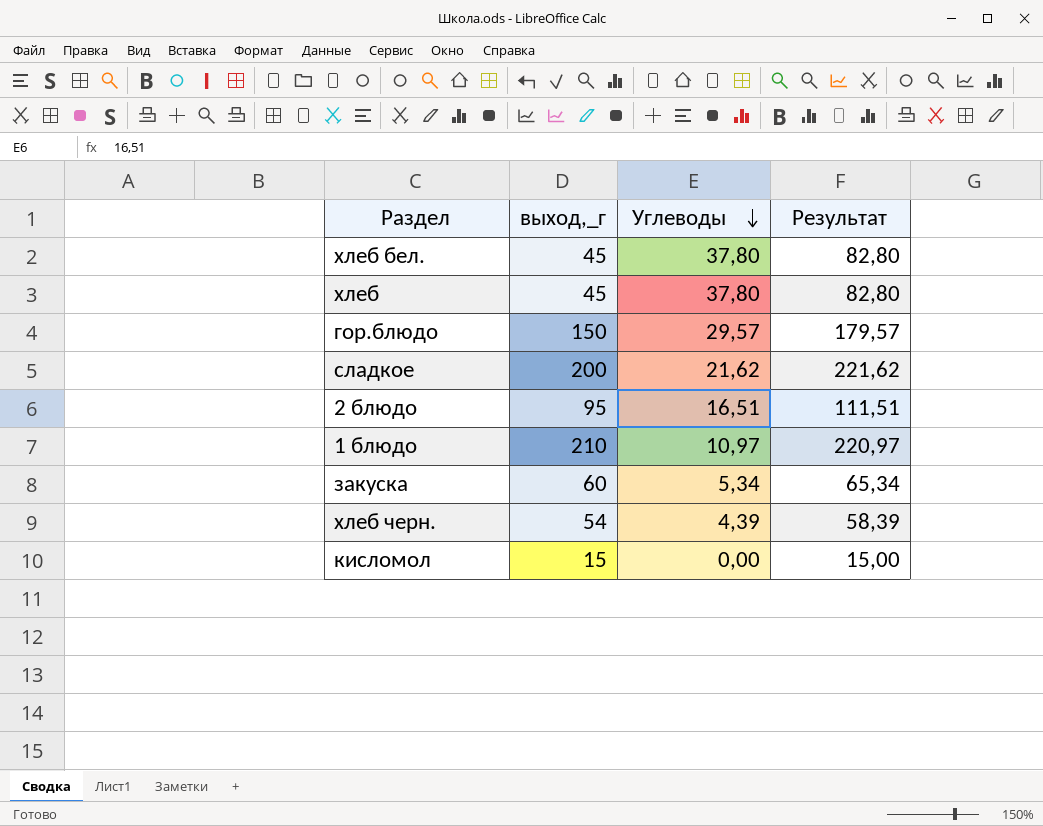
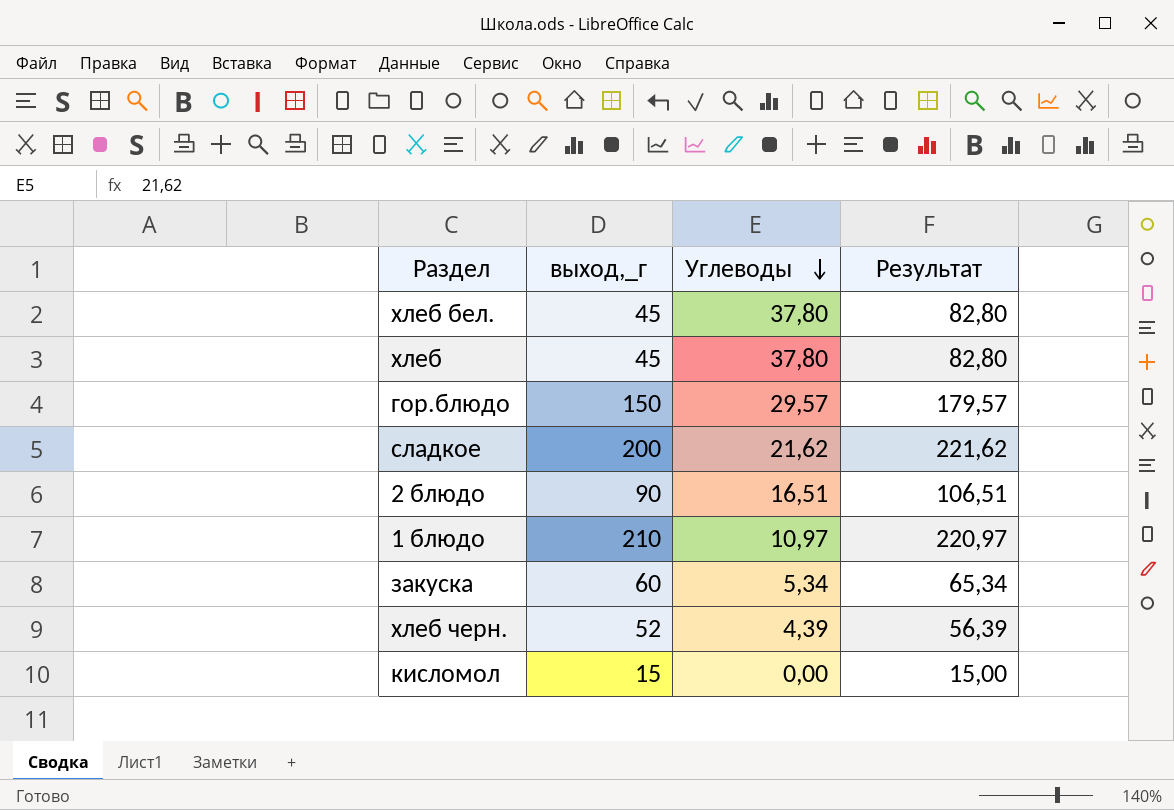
2 блюдо | выход,_г: 95 -> 90
2 блюдо | Результат: 111,51 -> 106,51
хлеб черн. | выход,_г: 54 -> 52
хлеб черн. | Результат: 58,39 -> 56,39

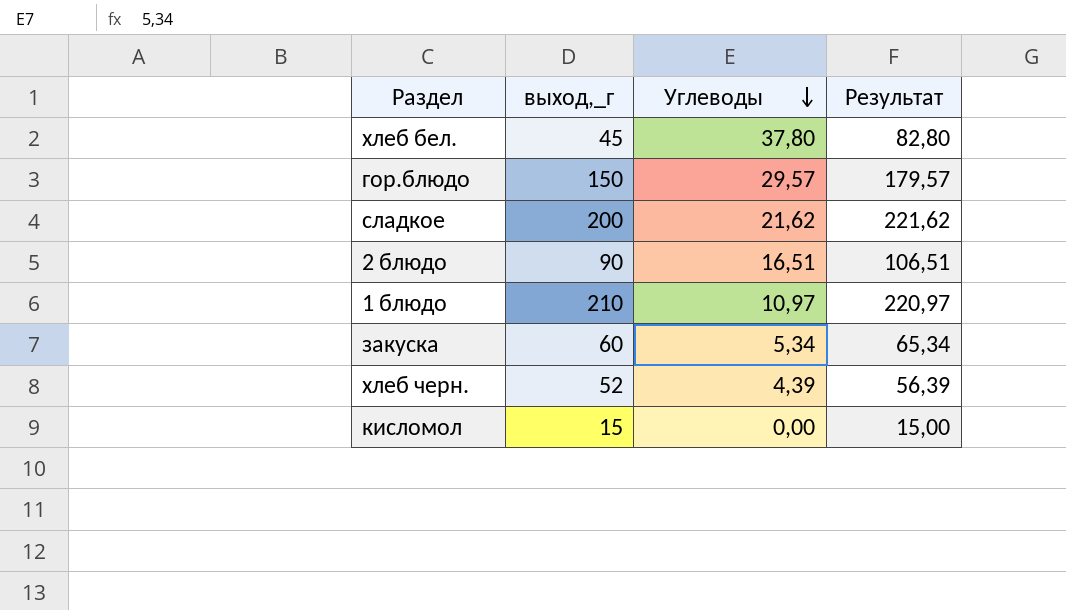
row хлеб: 45 | 37,80 | 82,80 -> none

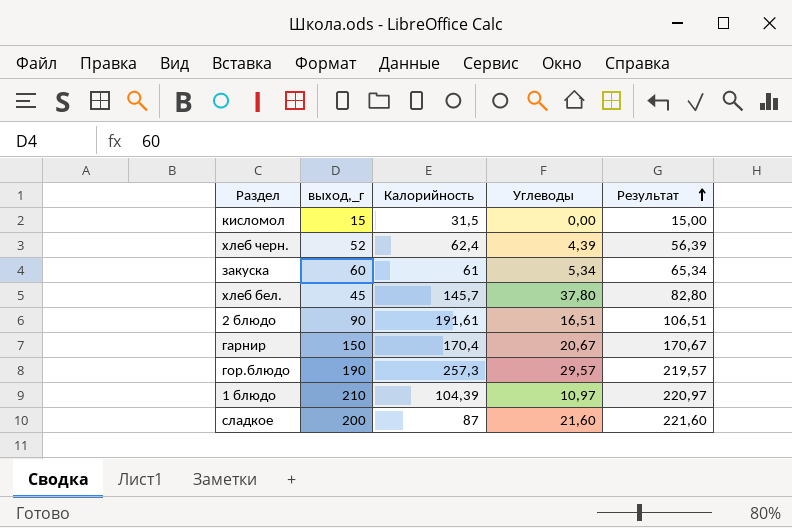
row order: Углеводы descending -> Результат ascending
column Калорийность | position: none -> 3
row гарнир: none -> 150 | 170,4 | 20,67 | 170,67
гор.блюдо | выход,_г: 150 -> 190
гор.блюдо | Результат: 179,57 -> 219,57
сладкое | Углеводы: 21,62 -> 21,60
сладкое | Результат: 221,62 -> 221,60

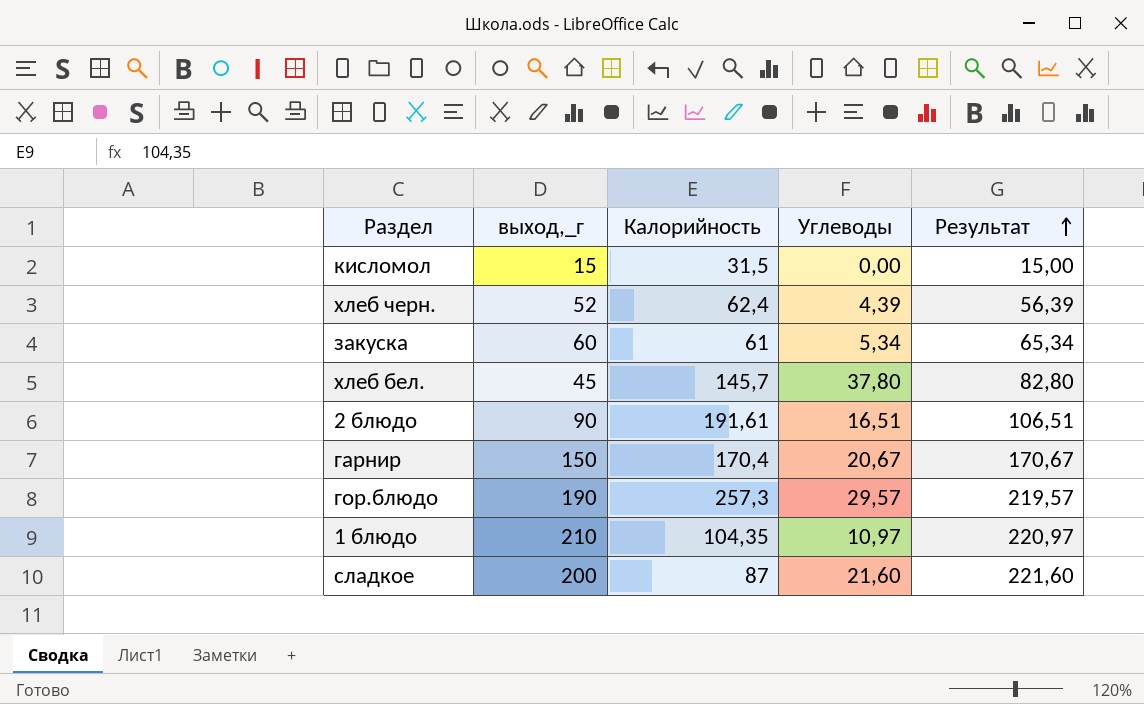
1 блюдо | Калорийность: 104,39 -> 104,35

